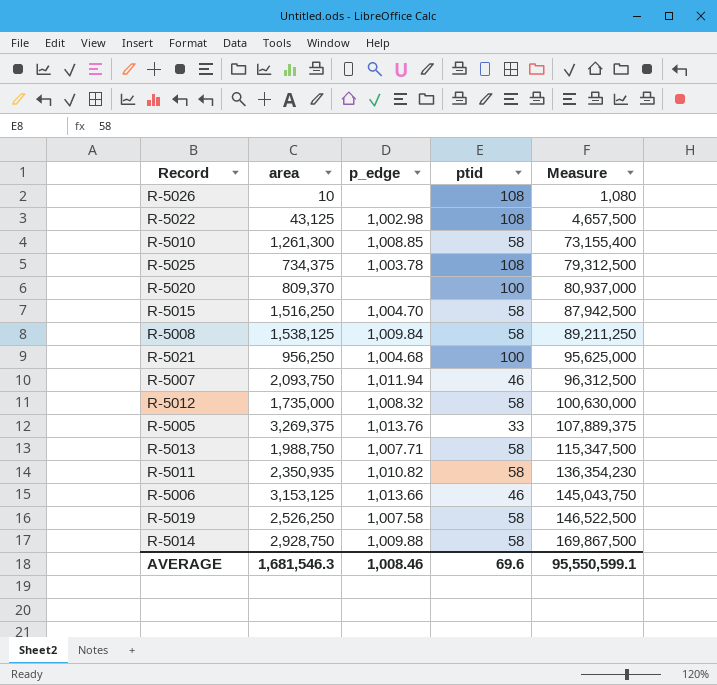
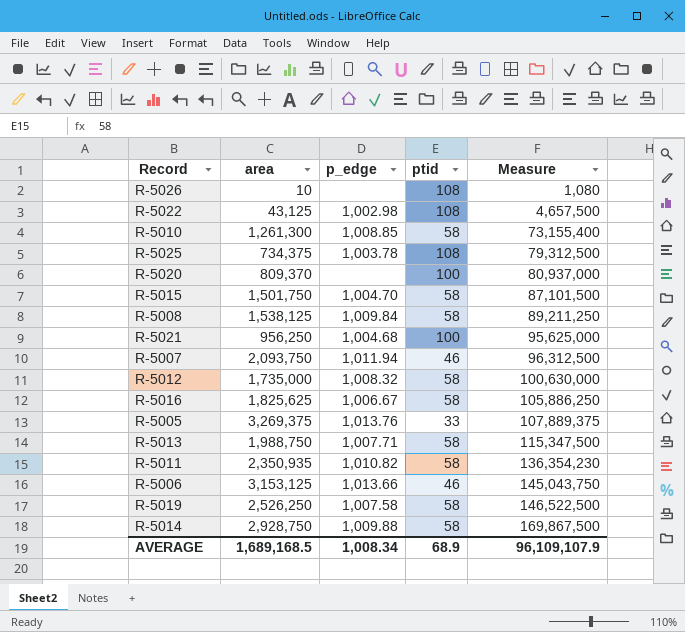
R-5015 | area: 1,516,250 -> 1,501,750
R-5015 | Measure: 87,942,500 -> 87,101,500
row R-5016: none -> 1,825,625 | 1,006.67 | 58 | 105,886,250
AVERAGE | area: 1,681,546.3 -> 1,689,168.5
AVERAGE | p_edge: 1,008.46 -> 1,008.34
AVERAGE | ptid: 69.6 -> 68.9
AVERAGE | Measure: 95,550,599.1 -> 96,109,107.9

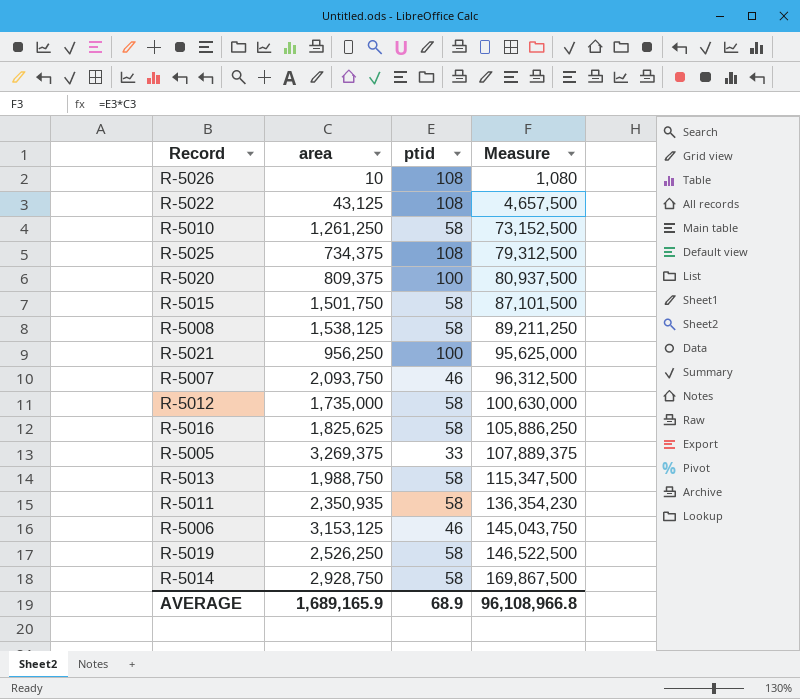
column p_edge | position: 3 -> none
R-5010 | area: 1,261,300 -> 1,261,250
R-5010 | Measure: 73,155,400 -> 73,152,500
R-5020 | area: 809,370 -> 809,375
R-5020 | Measure: 80,937,000 -> 80,937,500
AVERAGE | area: 1,689,168.5 -> 1,689,165.9
AVERAGE | Measure: 96,109,107.9 -> 96,108,966.8

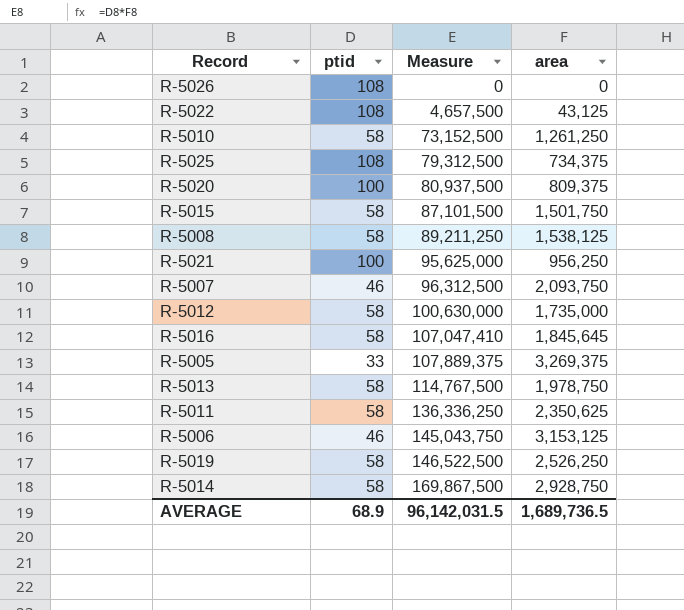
column area | position: 2 -> 4
R-5026 | Measure: 1,080 -> 0
R-5026 | area: 10 -> 0
R-5016 | Measure: 105,886,250 -> 107,047,410
R-5016 | area: 1,825,625 -> 1,845,645
R-5013 | Measure: 115,347,500 -> 114,767,500
R-5013 | area: 1,988,750 -> 1,978,750
R-5011 | Measure: 136,354,230 -> 136,336,250
R-5011 | area: 2,350,935 -> 2,350,625
AVERAGE | Measure: 96,108,966.8 -> 96,142,031.5
AVERAGE | area: 1,689,165.9 -> 1,689,736.5

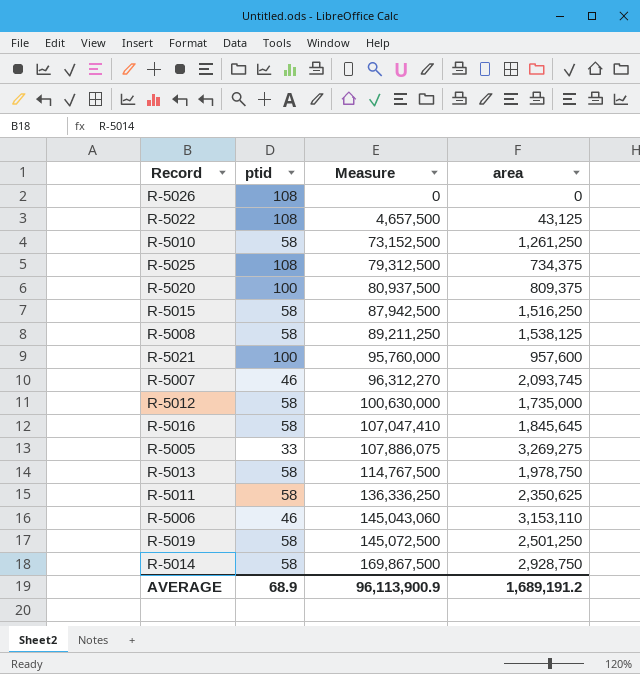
R-5015 | Measure: 87,101,500 -> 87,942,500
R-5015 | area: 1,501,750 -> 1,516,250
R-5021 | Measure: 95,625,000 -> 95,760,000
R-5021 | area: 956,250 -> 957,600
R-5007 | Measure: 96,312,500 -> 96,312,270
R-5007 | area: 2,093,750 -> 2,093,745
R-5005 | Measure: 107,889,375 -> 107,886,075
R-5005 | area: 3,269,375 -> 3,269,275
R-5006 | Measure: 145,043,750 -> 145,043,060
R-5006 | area: 3,153,125 -> 3,153,110
R-5019 | Measure: 146,522,500 -> 145,072,500
R-5019 | area: 2,526,250 -> 2,501,250
AVERAGE | Measure: 96,142,031.5 -> 96,113,900.9
AVERAGE | area: 1,689,736.5 -> 1,689,191.2

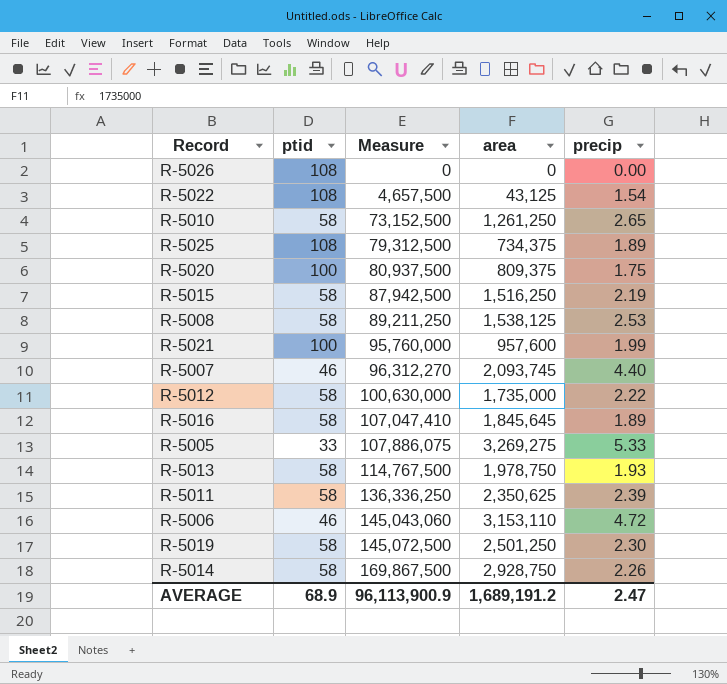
column precip | position: none -> 5

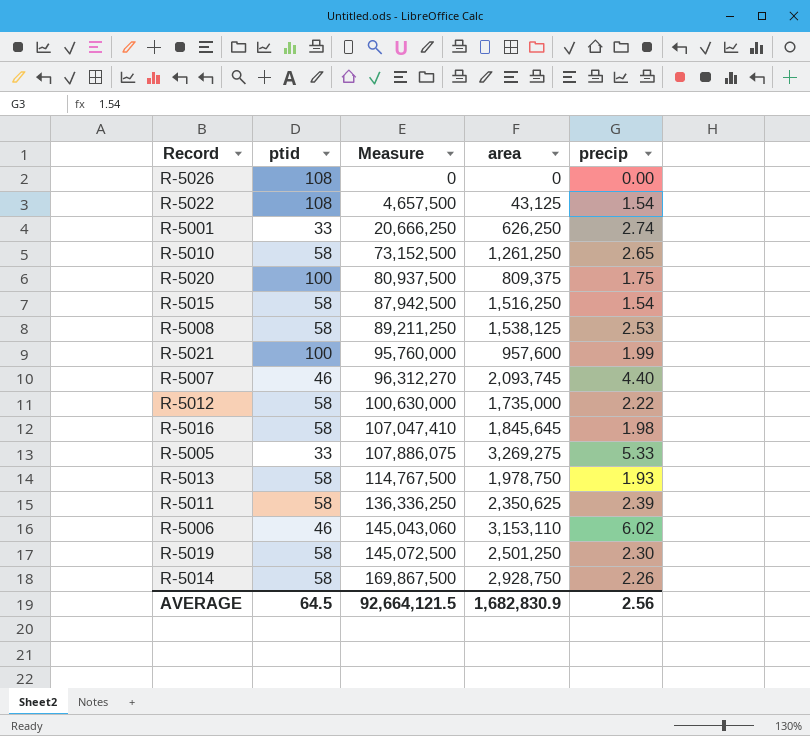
row R-5025: 108 | 79,312,500 | 734,375 | 1.89 -> none
row R-5001: none -> 33 | 20,666,250 | 626,250 | 2.74
R-5015 | precip: 2.19 -> 1.54
R-5016 | precip: 1.89 -> 1.98
R-5006 | precip: 4.72 -> 6.02
AVERAGE | ptid: 68.9 -> 64.5
AVERAGE | Measure: 96,113,900.9 -> 92,664,121.5
AVERAGE | area: 1,689,191.2 -> 1,682,830.9
AVERAGE | precip: 2.47 -> 2.56

